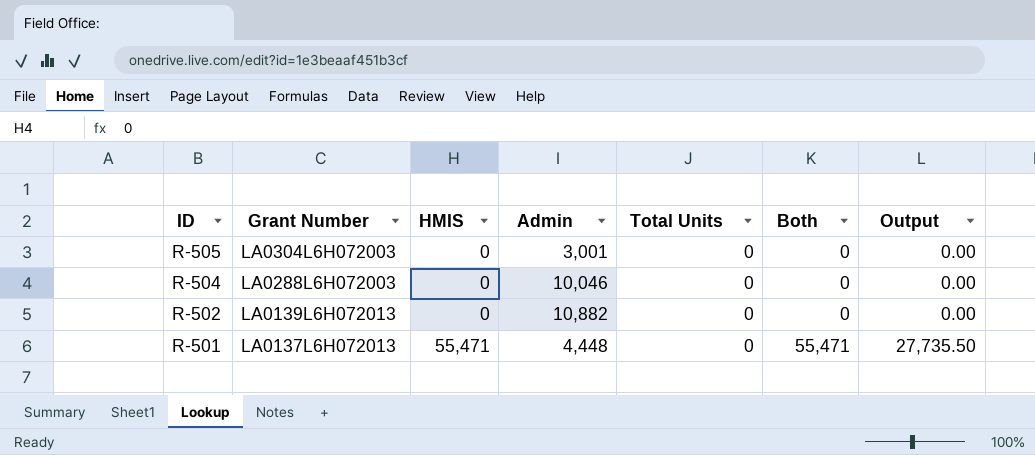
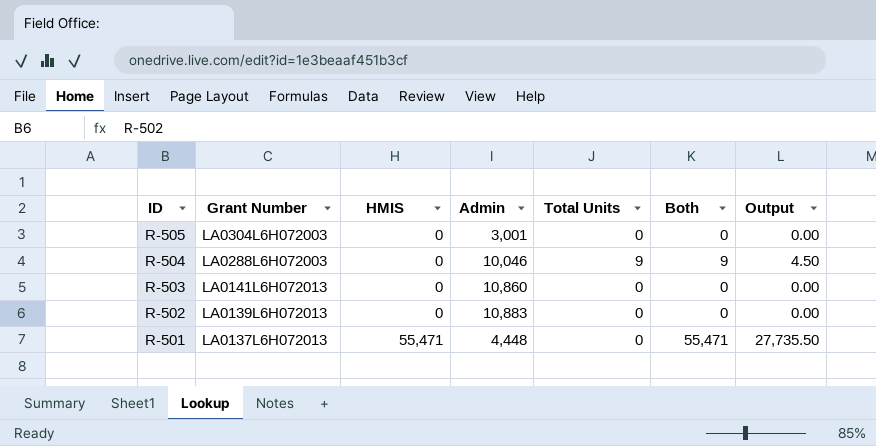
R-504 | Total Units: 0 -> 9
R-504 | Both: 0 -> 9
R-504 | Output: 0.00 -> 4.50
row R-503: none -> LA0141L6H072013 | 0 | 10,860 | 0 | 0 | 0.00
R-502 | Admin: 10,882 -> 10,883

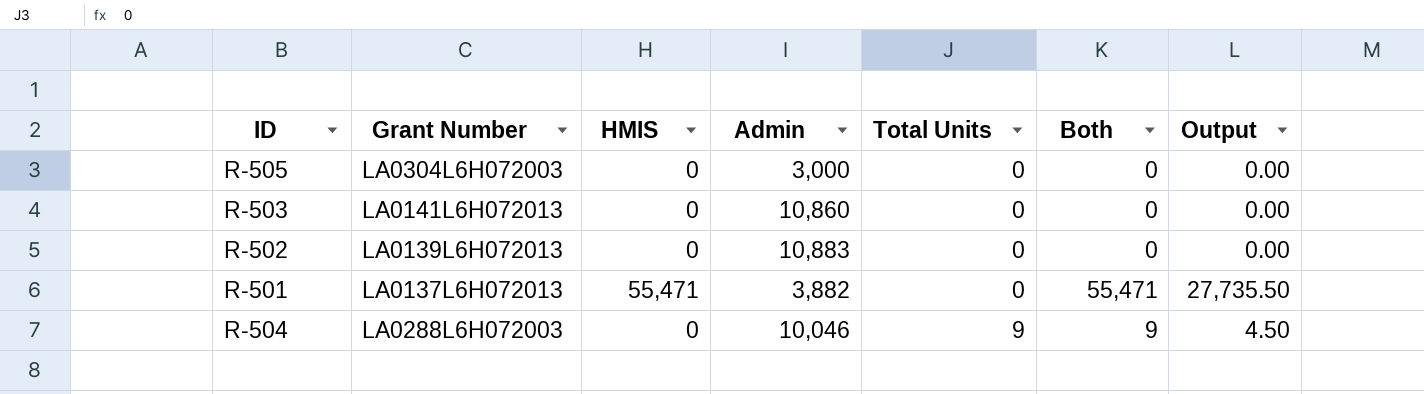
row order: ID descending -> Total Units ascending
R-505 | Admin: 3,001 -> 3,000
R-501 | Admin: 4,448 -> 3,882

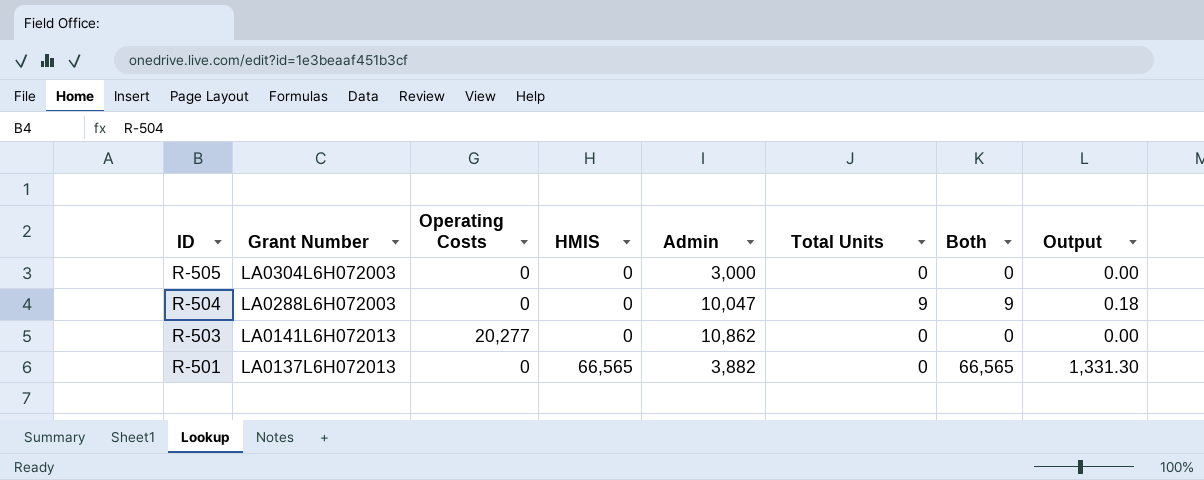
row order: Total Units ascending -> ID descending
column Operating Costs | position: none -> 3
column Output | formula: [Both] * 0.5 -> [Both] * 0.02
row R-502: LA0139L6H072013 | 0 | 10,883 | 0 | 0 | 0.00 -> none
R-504 | Admin: 10,046 -> 10,047
R-503 | Admin: 10,860 -> 10,862
R-501 | HMIS: 55,471 -> 66,565
R-501 | Both: 55,471 -> 66,565

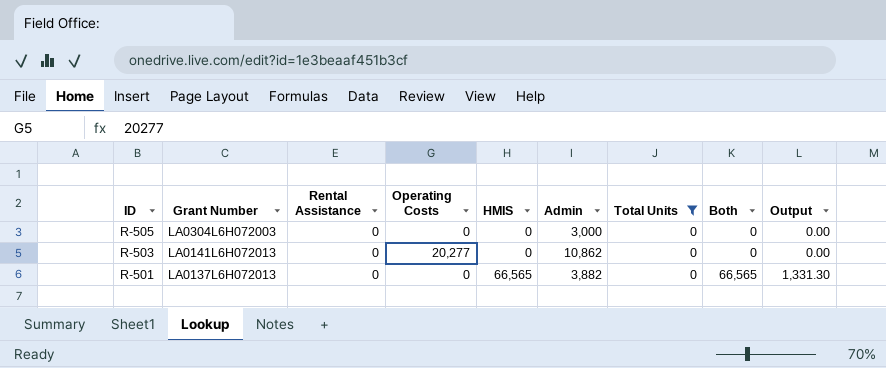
filter: none -> Total Units = 0
column Rental Assistance | position: none -> 3

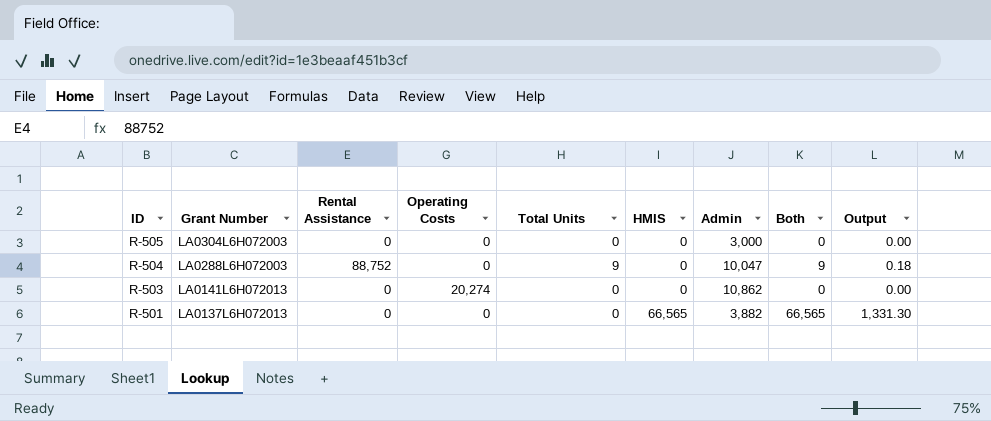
filter: Total Units = 0 -> none
column Total Units | position: 7 -> 5
R-503 | Operating Costs: 20,277 -> 20,274

